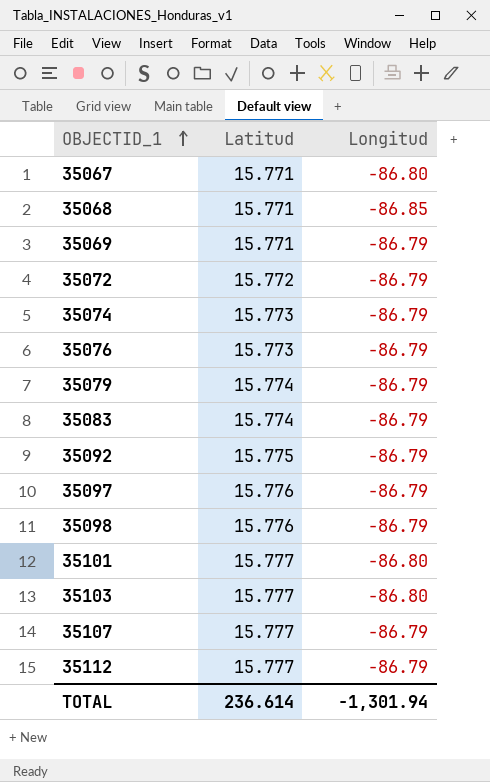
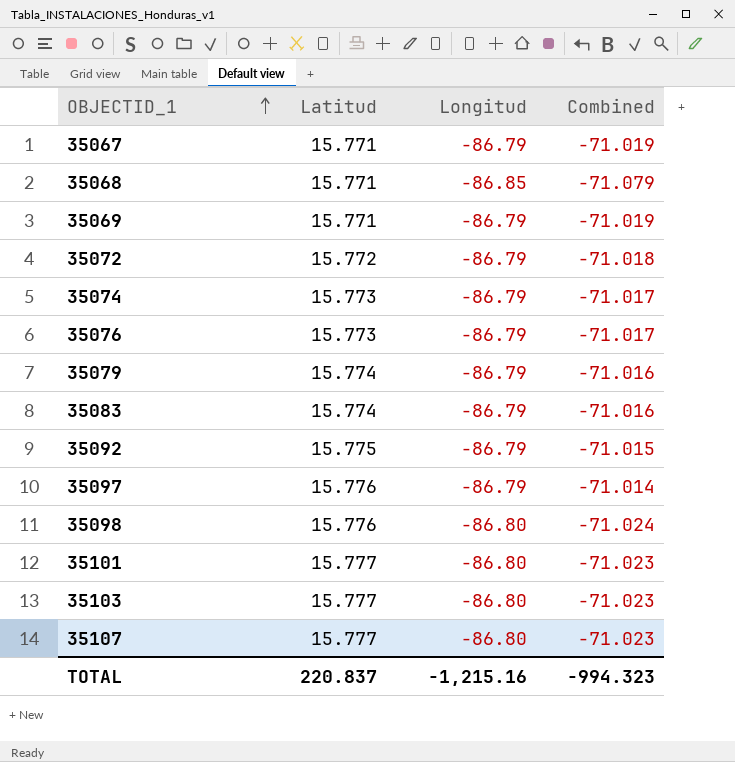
column Combined | formula: none -> [Latitud] + [Longitud]
row 35112: 15.777 | -86.79 -> none
35067 | Longitud: -86.80 -> -86.79
35098 | Longitud: -86.79 -> -86.80
35107 | Longitud: -86.79 -> -86.80
TOTAL | Latitud: 236.614 -> 220.837
TOTAL | Longitud: -1,301.94 -> -1,215.16

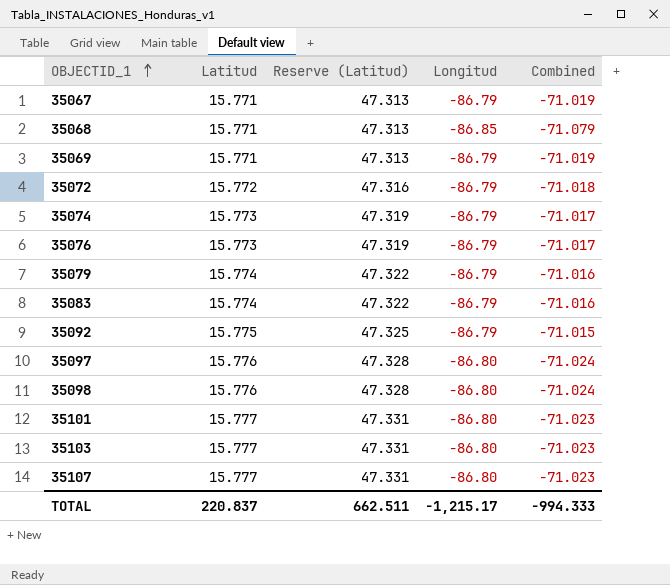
column Reserve (Latitud) | formula: none -> [Latitud] * 3
35097 | Longitud: -86.79 -> -86.80
35097 | Combined: -71.014 -> -71.024
TOTAL | Longitud: -1,215.16 -> -1,215.17
TOTAL | Combined: -994.323 -> -994.333

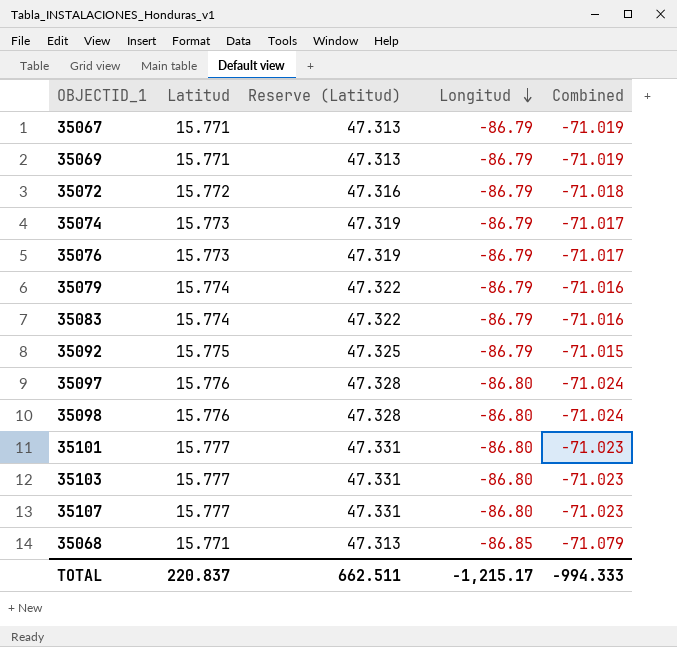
row order: OBJECTID_1 ascending -> Longitud descending

